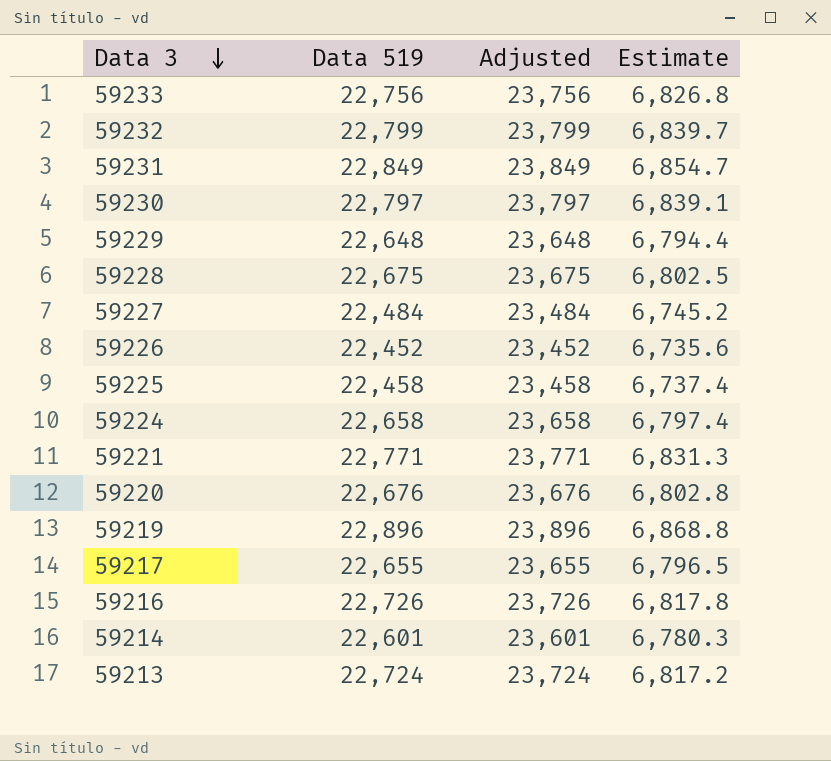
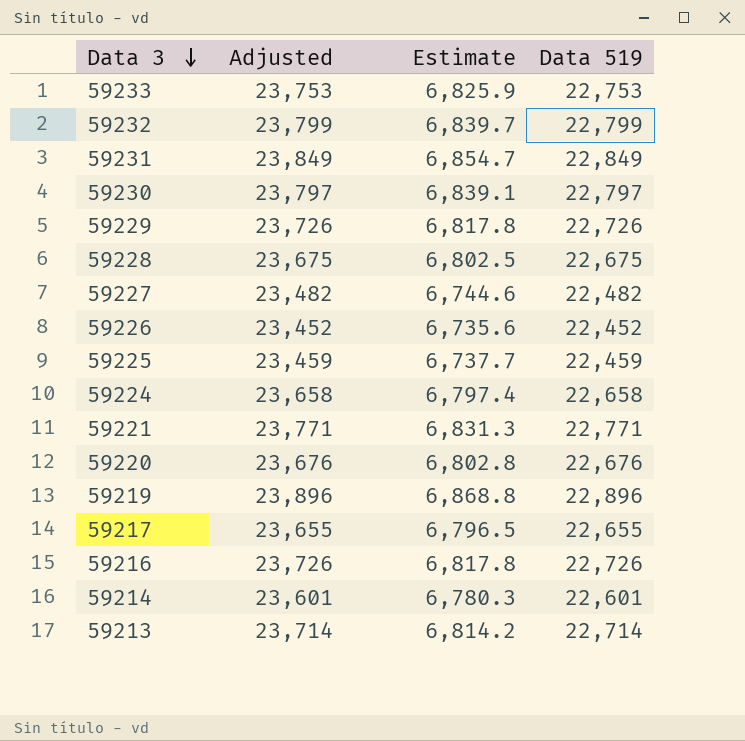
column Data 519 | position: 2 -> 4
59233 | Adjusted: 23,756 -> 23,753
59233 | Estimate: 6,826.8 -> 6,825.9
59233 | Data 519: 22,756 -> 22,753
59229 | Adjusted: 23,648 -> 23,726
59229 | Estimate: 6,794.4 -> 6,817.8
59229 | Data 519: 22,648 -> 22,726
59227 | Adjusted: 23,484 -> 23,482
59227 | Estimate: 6,745.2 -> 6,744.6
59227 | Data 519: 22,484 -> 22,482
59225 | Adjusted: 23,458 -> 23,459
59225 | Estimate: 6,737.4 -> 6,737.7
59225 | Data 519: 22,458 -> 22,459
59213 | Adjusted: 23,724 -> 23,714
59213 | Estimate: 6,817.2 -> 6,814.2
59213 | Data 519: 22,724 -> 22,714

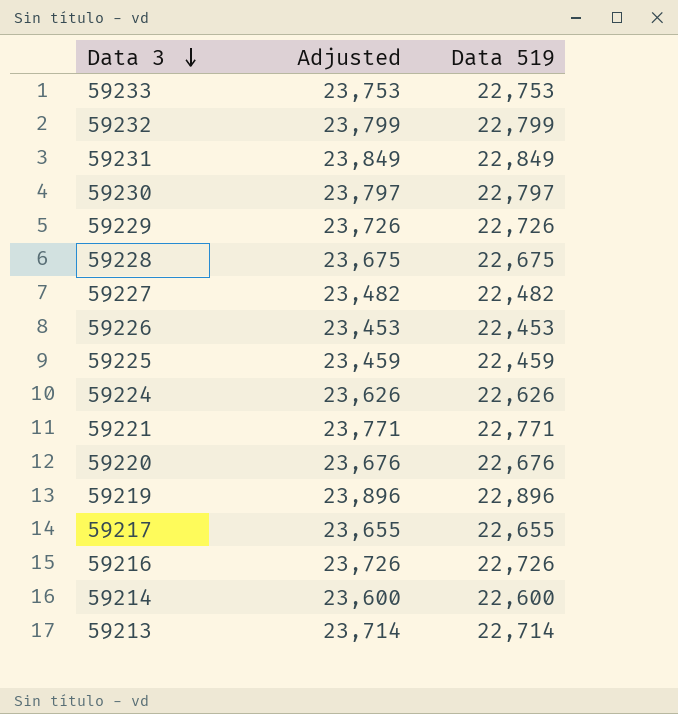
column Estimate | formula: [Data 519] * 0.3 -> none
59226 | Adjusted: 23,452 -> 23,453
59226 | Data 519: 22,452 -> 22,453
59224 | Adjusted: 23,658 -> 23,626
59224 | Data 519: 22,658 -> 22,626
59214 | Adjusted: 23,601 -> 23,600
59214 | Data 519: 22,601 -> 22,600

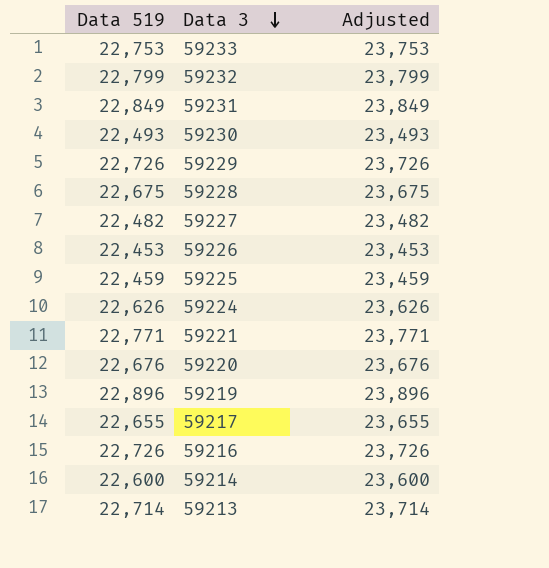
column Data 519 | position: 3 -> 1
59230 | Data 519: 22,797 -> 22,493
59230 | Adjusted: 23,797 -> 23,493

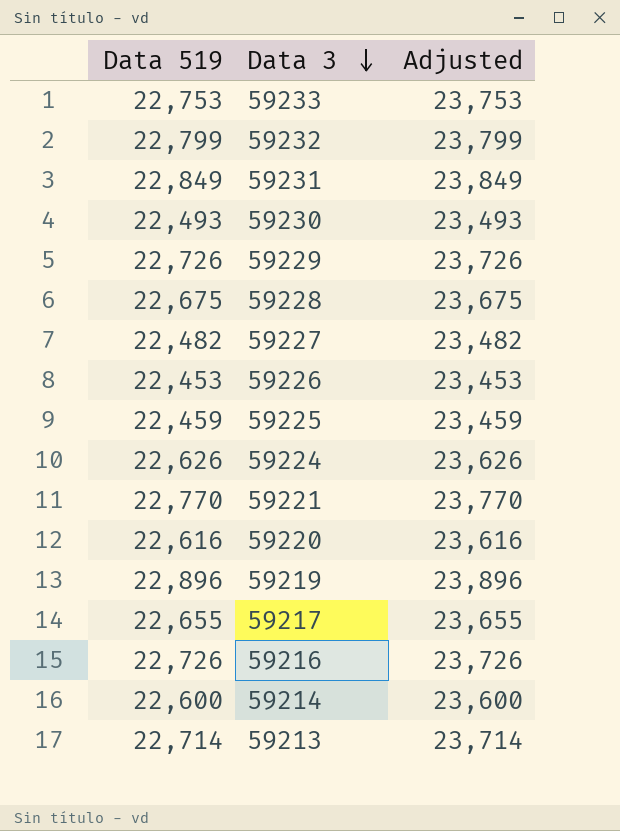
59221 | Data 519: 22,771 -> 22,770
59221 | Adjusted: 23,771 -> 23,770
59220 | Data 519: 22,676 -> 22,616
59220 | Adjusted: 23,676 -> 23,616

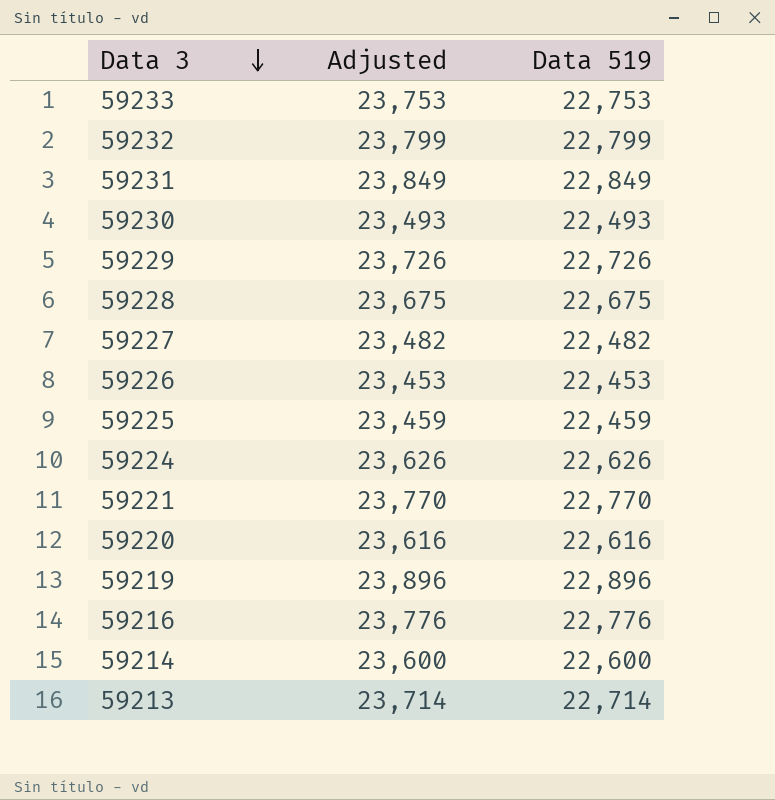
column Data 519 | position: 1 -> 3
row 59217: 22,655 | 23,655 -> none
59216 | Adjusted: 23,726 -> 23,776
59216 | Data 519: 22,726 -> 22,776

